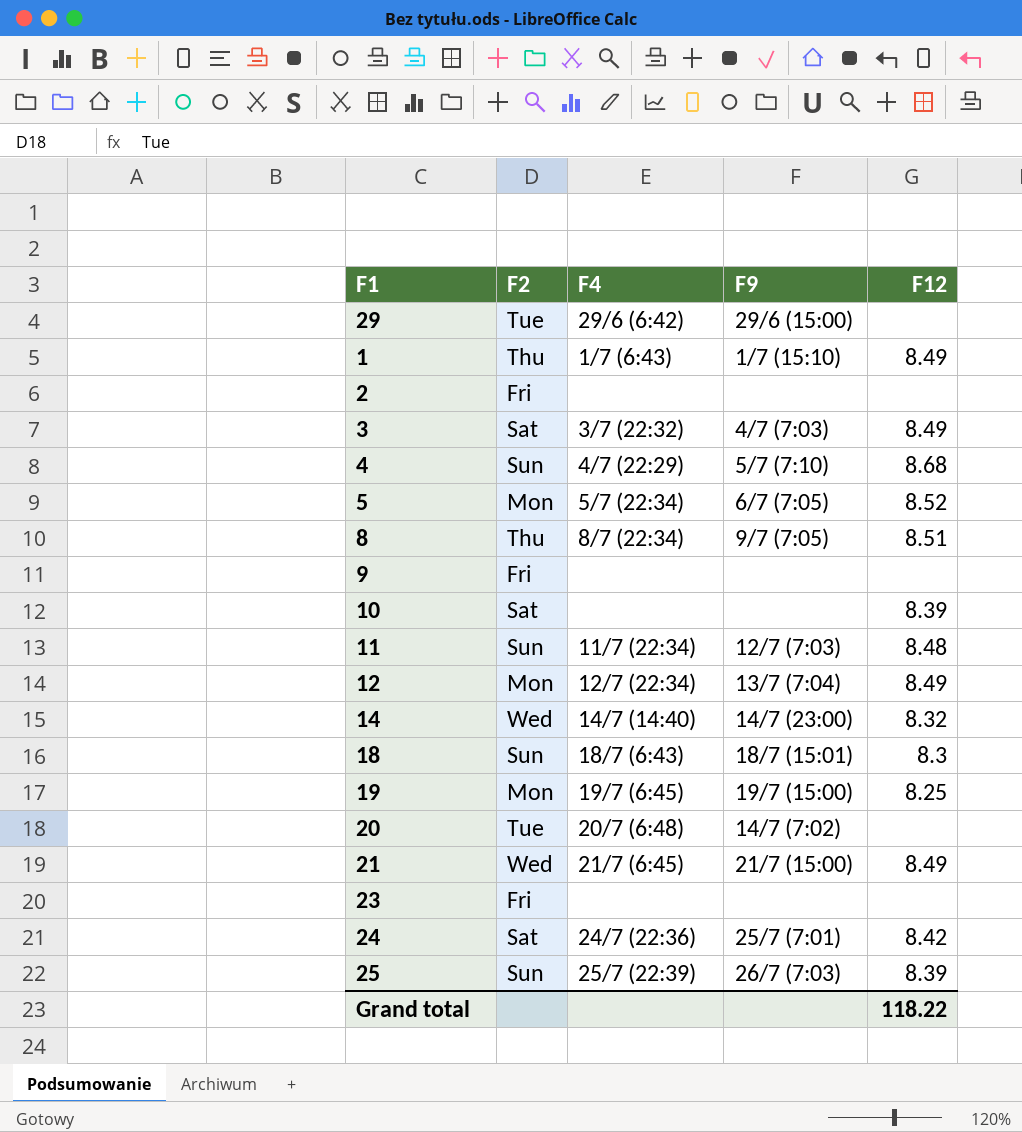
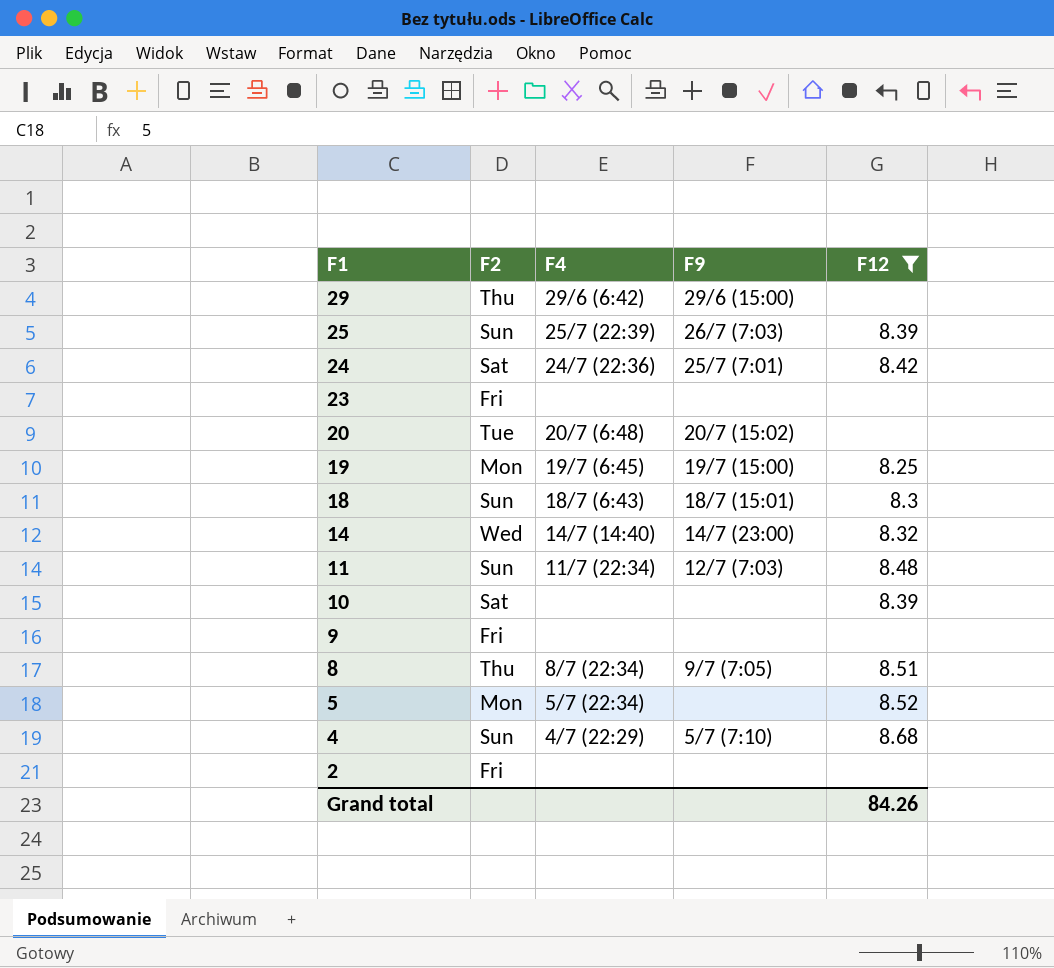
filter: none -> F12 != 8.49
row order: none -> F1 descending
29 | F2: Tue -> Thu
20 | F9: 14/7 (7:02) -> 20/7 (15:02)
5 | F9: 6/7 (7:05) -> none
Grand total | F12: 118.22 -> 84.26

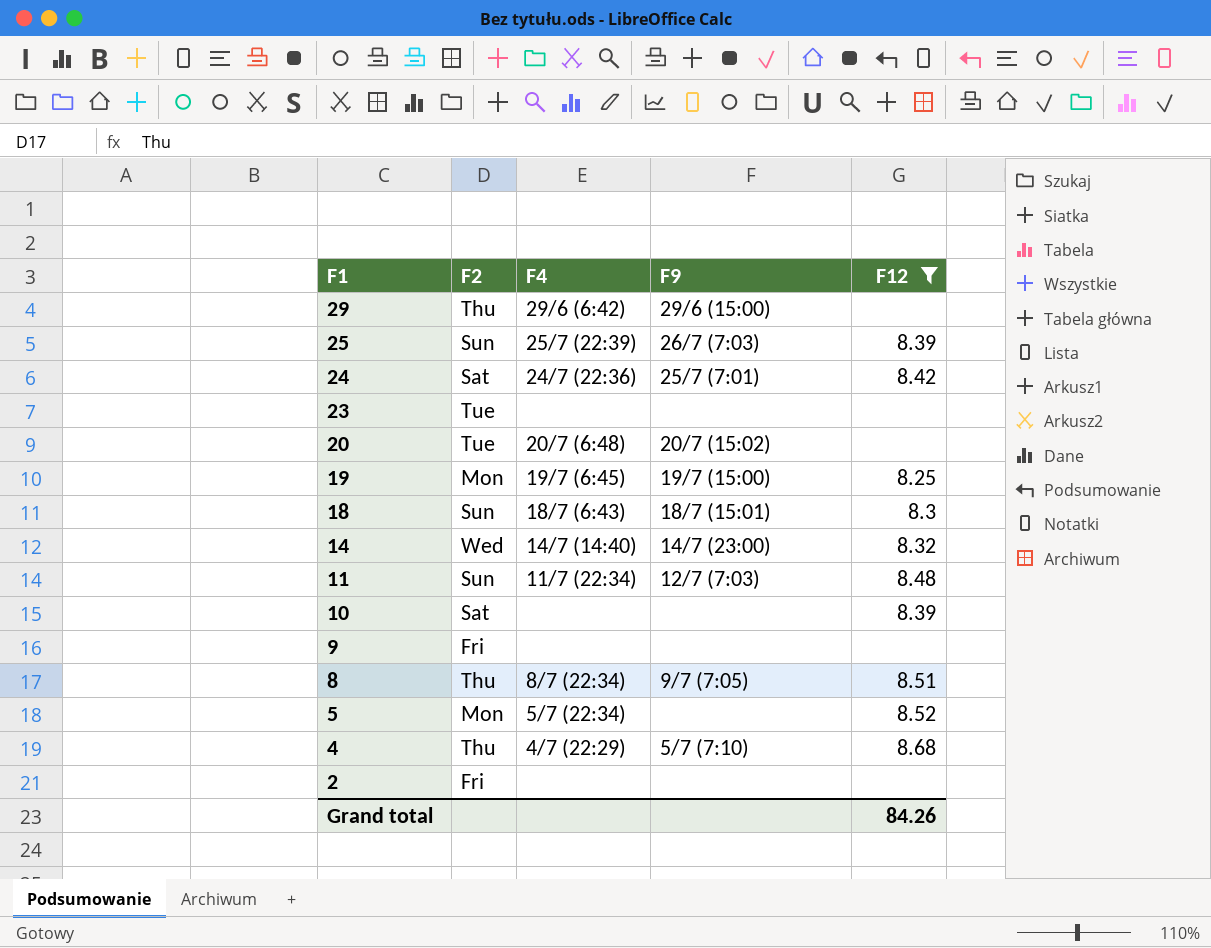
23 | F2: Fri -> Tue
4 | F2: Sun -> Thu

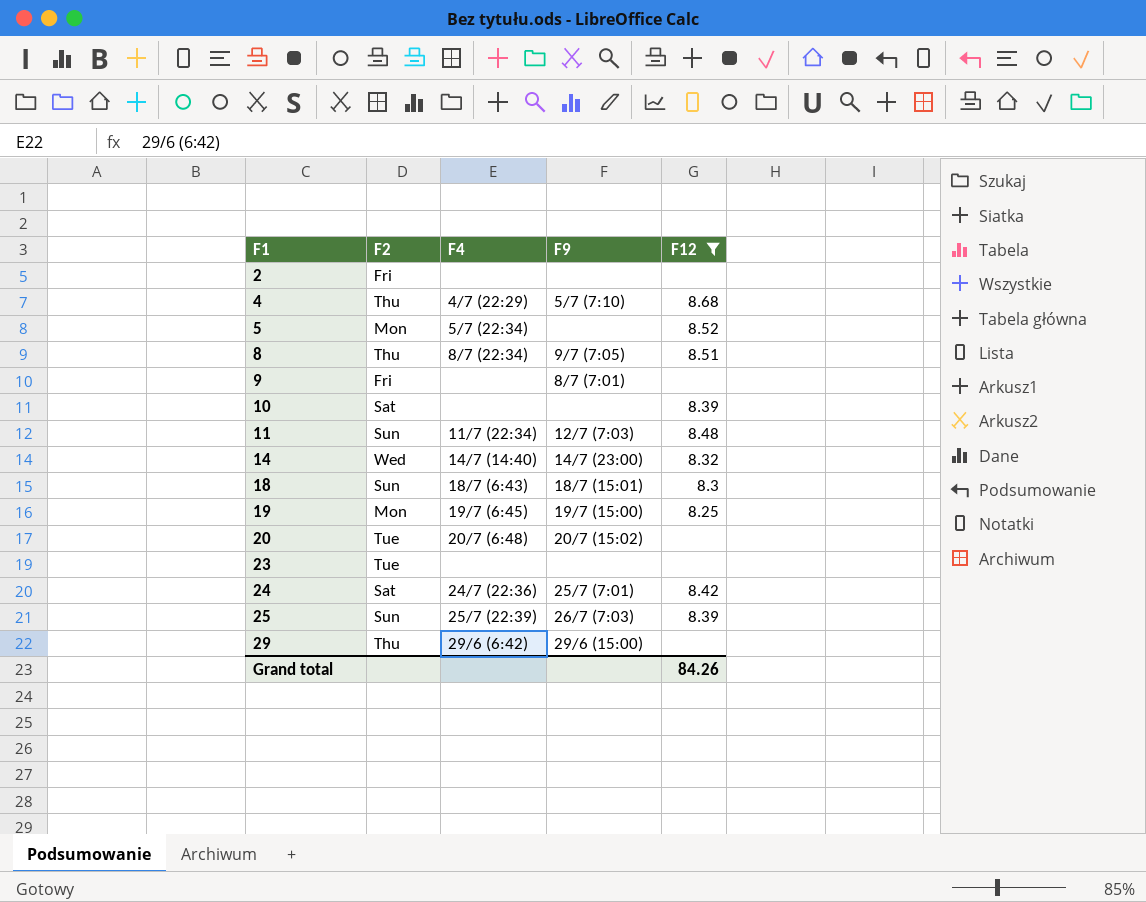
row order: F1 descending -> F1 ascending
9 | F9: none -> 8/7 (7:01)

